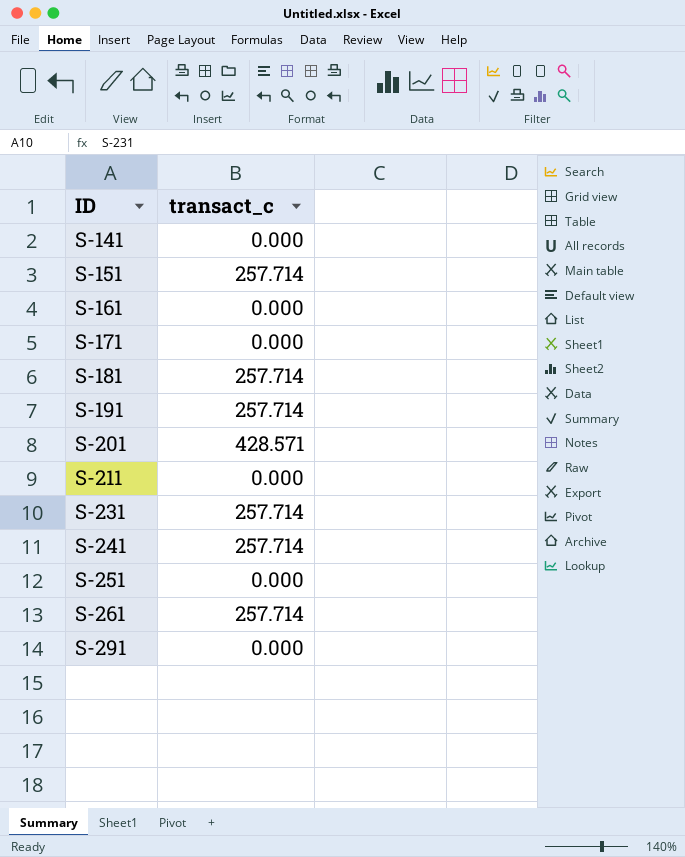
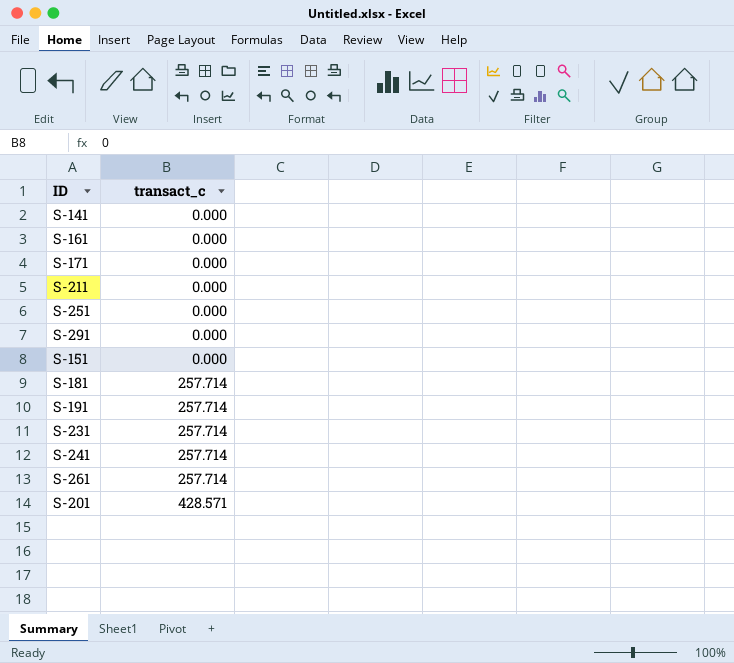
row order: ID ascending -> transact_c ascending
S-151 | transact_c: 257.714 -> 0.000

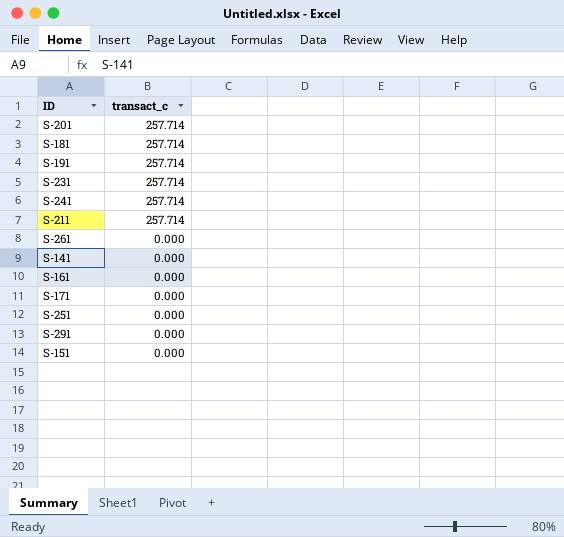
row order: transact_c ascending -> transact_c descending
S-201 | transact_c: 428.571 -> 257.714
S-211 | transact_c: 0.000 -> 257.714
S-261 | transact_c: 257.714 -> 0.000

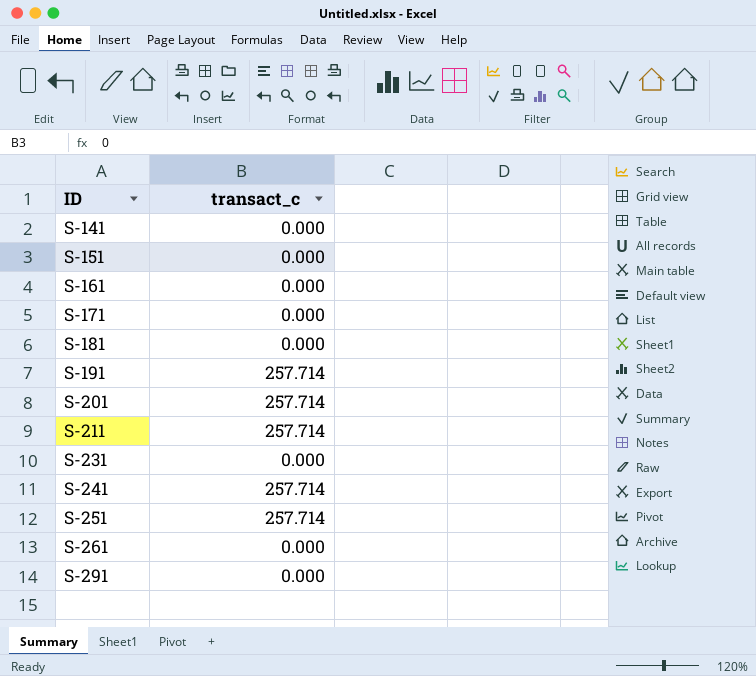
row order: transact_c descending -> ID ascending
S-181 | transact_c: 257.714 -> 0.000
S-231 | transact_c: 257.714 -> 0.000
S-251 | transact_c: 0.000 -> 257.714

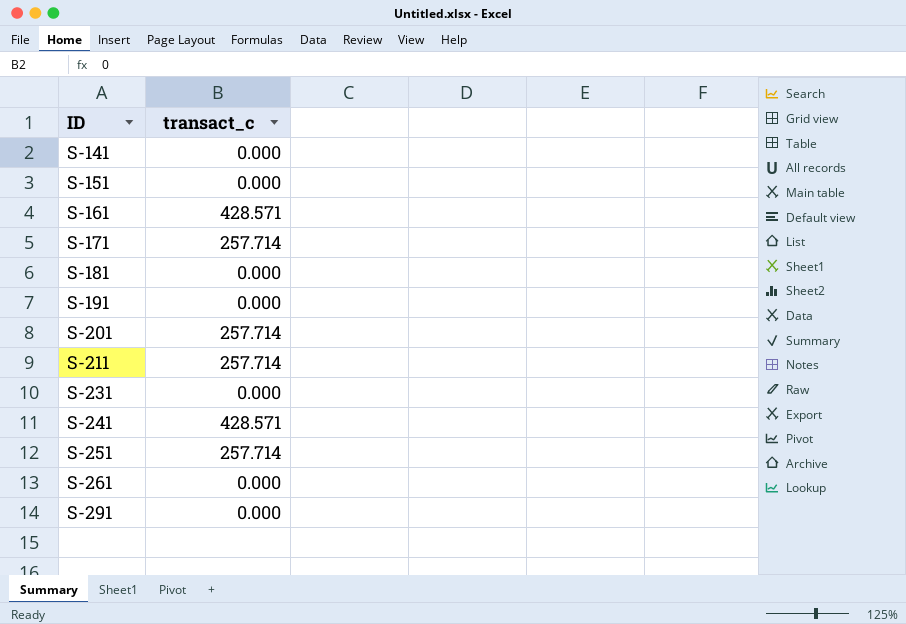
S-161 | transact_c: 0.000 -> 428.571
S-171 | transact_c: 0.000 -> 257.714
S-191 | transact_c: 257.714 -> 0.000
S-241 | transact_c: 257.714 -> 428.571

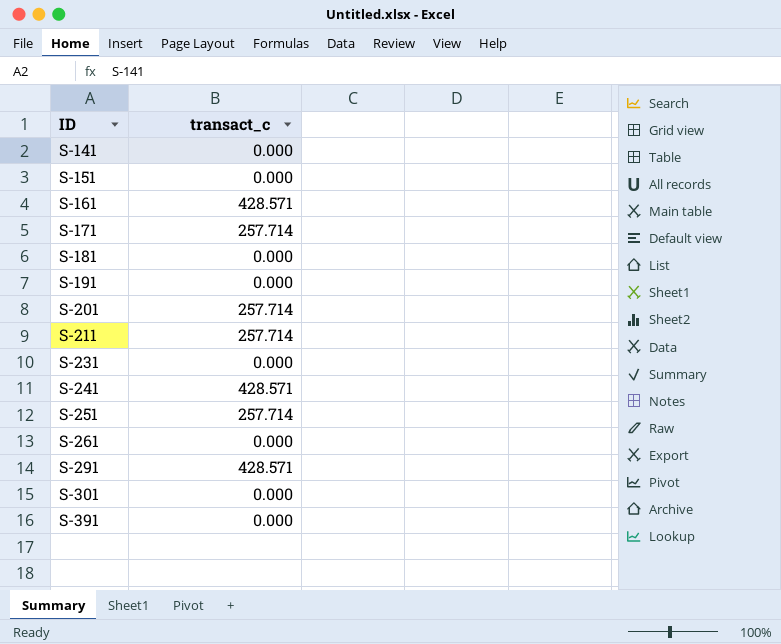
S-291 | transact_c: 0.000 -> 428.571
row S-301: none -> 0.000
row S-391: none -> 0.000

